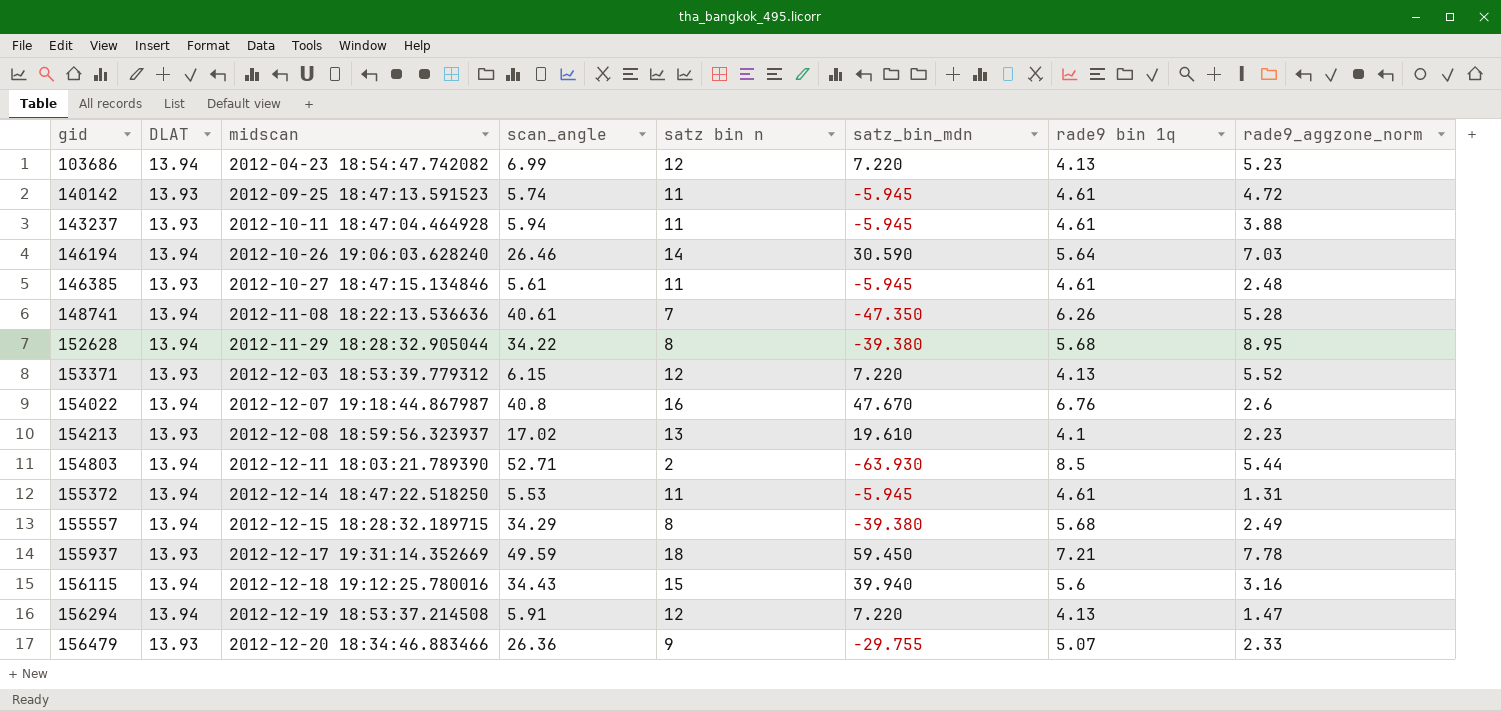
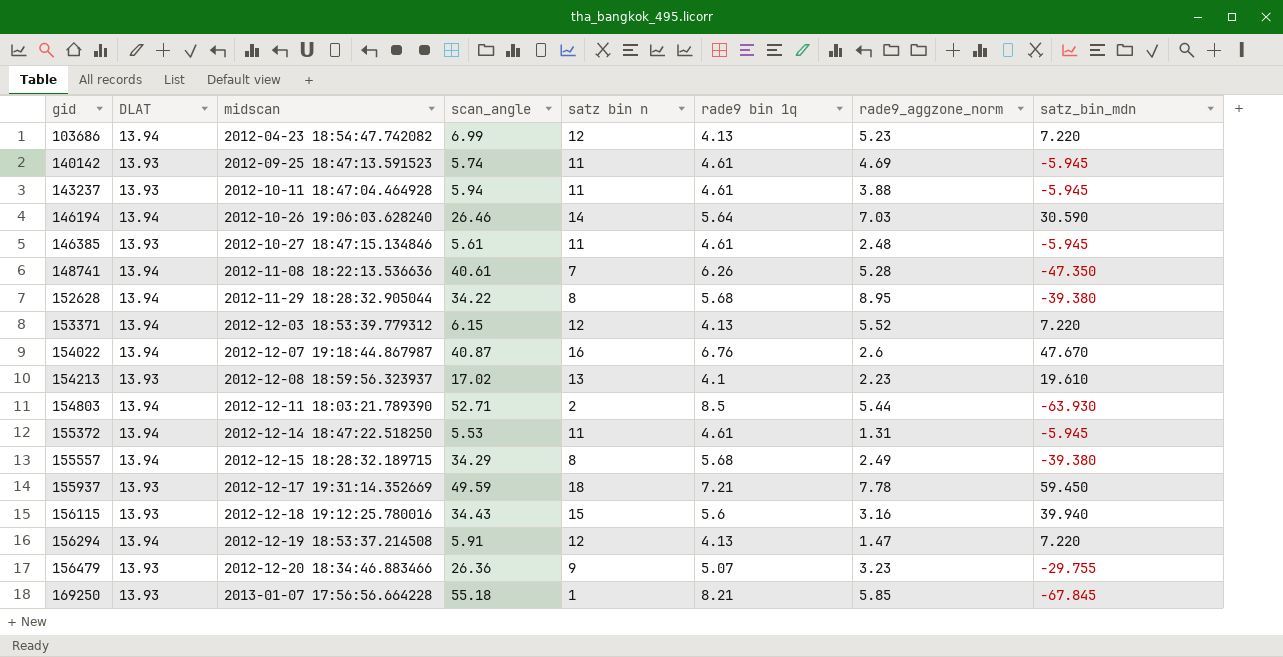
column satz_bin_mdn | position: 6 -> 8
140142 | rade9_aggzone_norm: 4.72 -> 4.69
153371 | DLAT: 13.93 -> 13.94
154022 | scan_angle: 40.8 -> 40.87
156115 | DLAT: 13.94 -> 13.93
156479 | rade9_aggzone_norm: 2.33 -> 3.23
row 169250: none -> 13.93 | 2013-01-07 17:56:56.664228 | 55.18 | 1 | 8.21 | 5.85 | -67.845

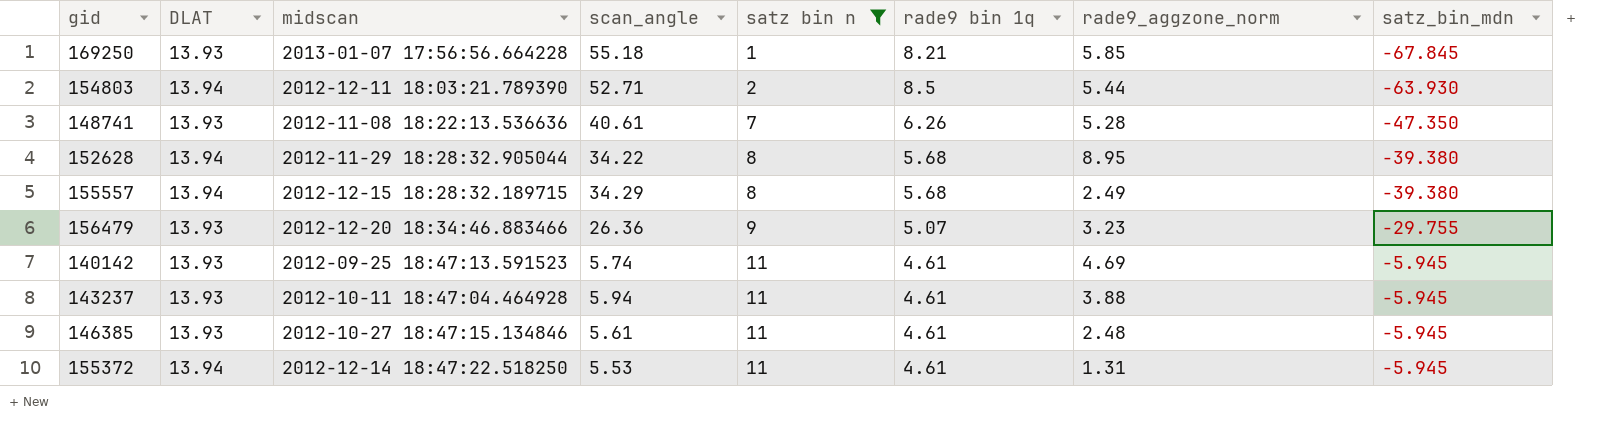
filter: none -> satz bin n <= 11
row order: gid ascending -> satz bin n ascending
148741 | DLAT: 13.94 -> 13.93

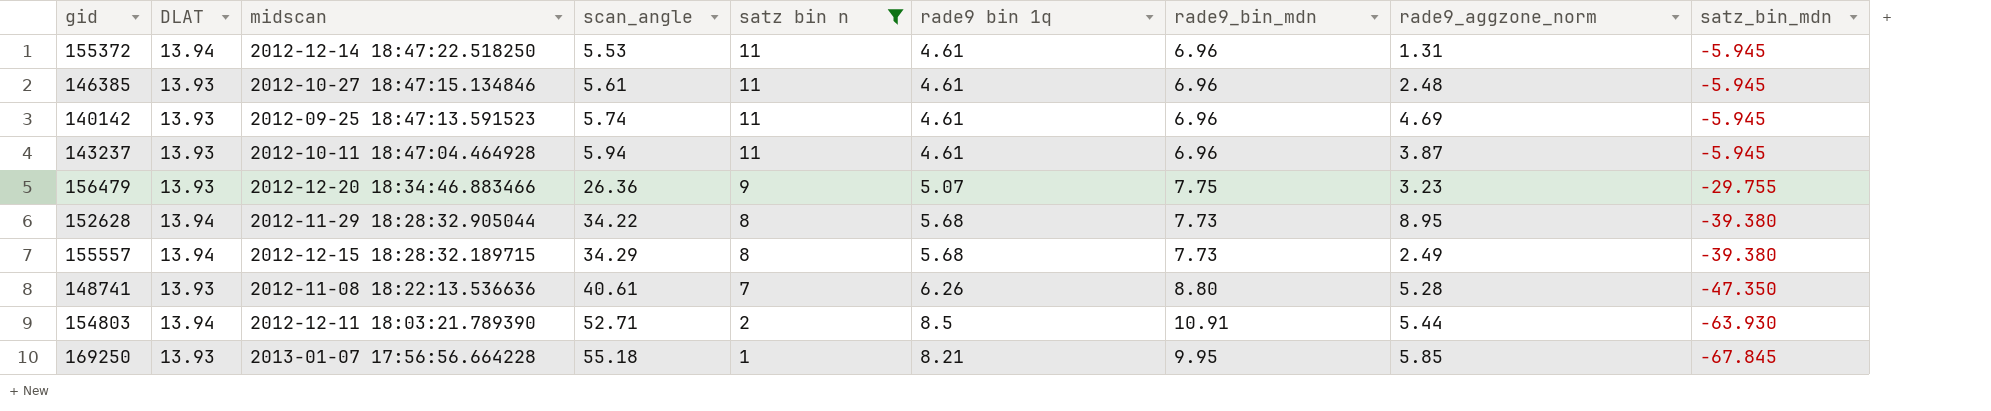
row order: satz bin n ascending -> scan_angle ascending
column rade9_bin_mdn | position: none -> 7
143237 | rade9_aggzone_norm: 3.88 -> 3.87

